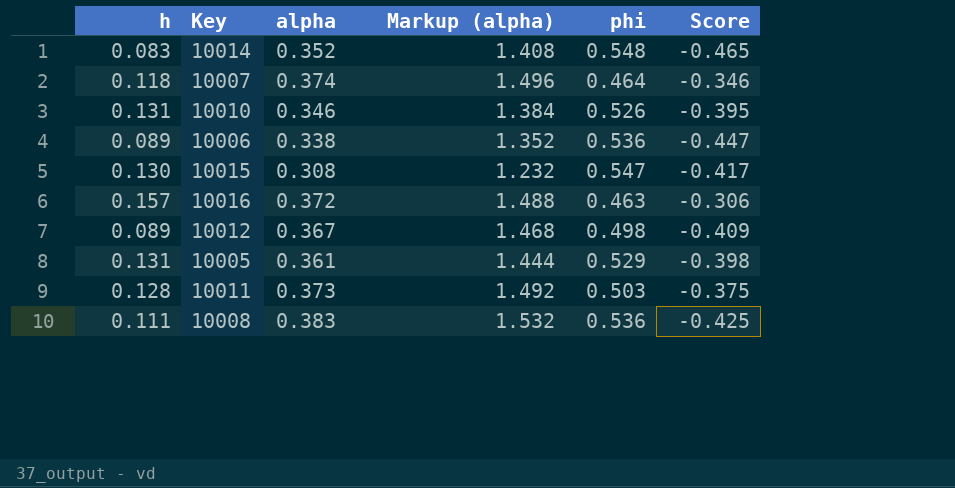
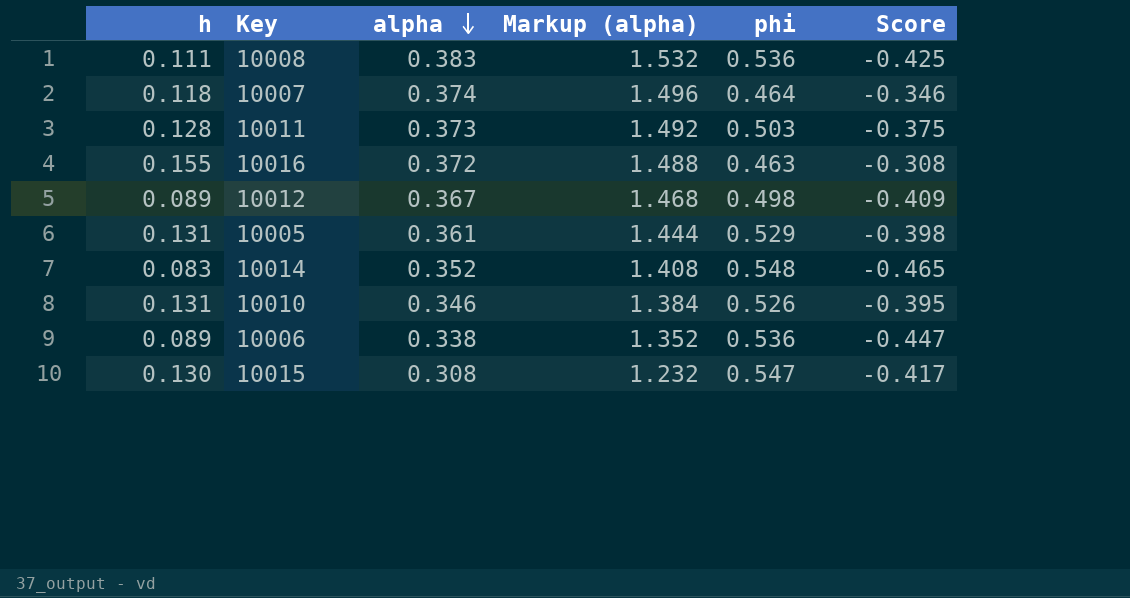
row order: none -> alpha descending
10016 | h: 0.157 -> 0.155
10016 | Score: -0.306 -> -0.308

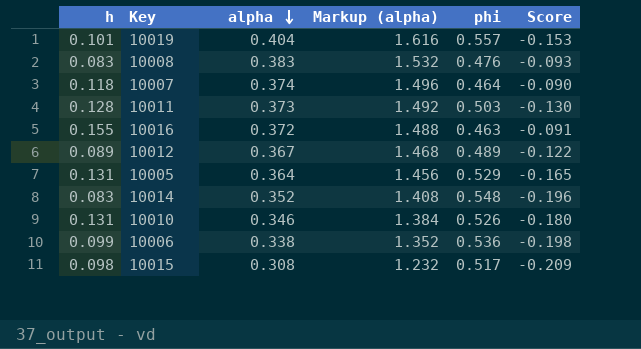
column Score | formula: [h] - [phi] -> [alpha] - [phi]
row 10019: none -> 0.101 | 0.404 | 1.616 | 0.557 | -0.153
10008 | h: 0.111 -> 0.083
10008 | phi: 0.536 -> 0.476
10012 | phi: 0.498 -> 0.489
10005 | alpha: 0.361 -> 0.364
10005 | Markup (alpha): 1.444 -> 1.456
10006 | h: 0.089 -> 0.099
10015 | h: 0.130 -> 0.098
10015 | phi: 0.547 -> 0.517

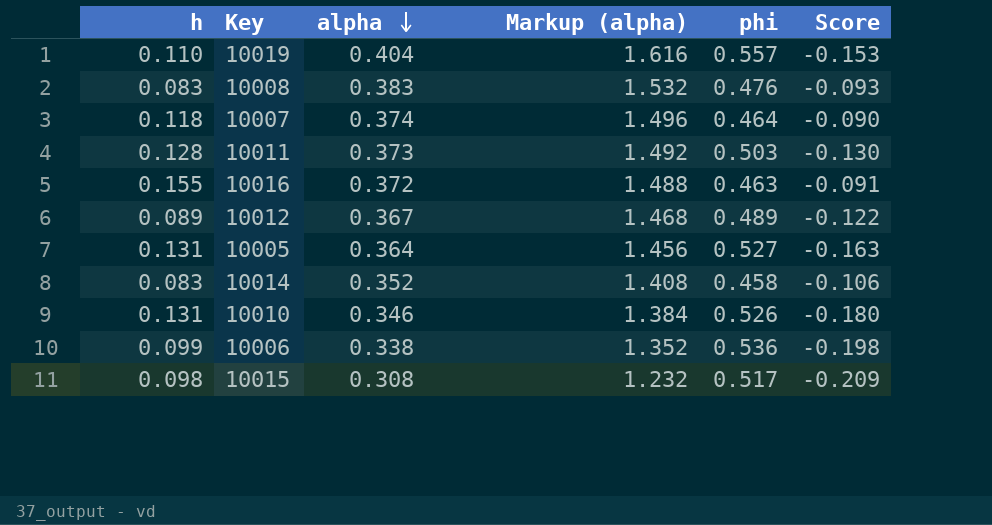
10019 | h: 0.101 -> 0.110
10005 | phi: 0.529 -> 0.527
10005 | Score: -0.165 -> -0.163
10014 | phi: 0.548 -> 0.458
10014 | Score: -0.196 -> -0.106

